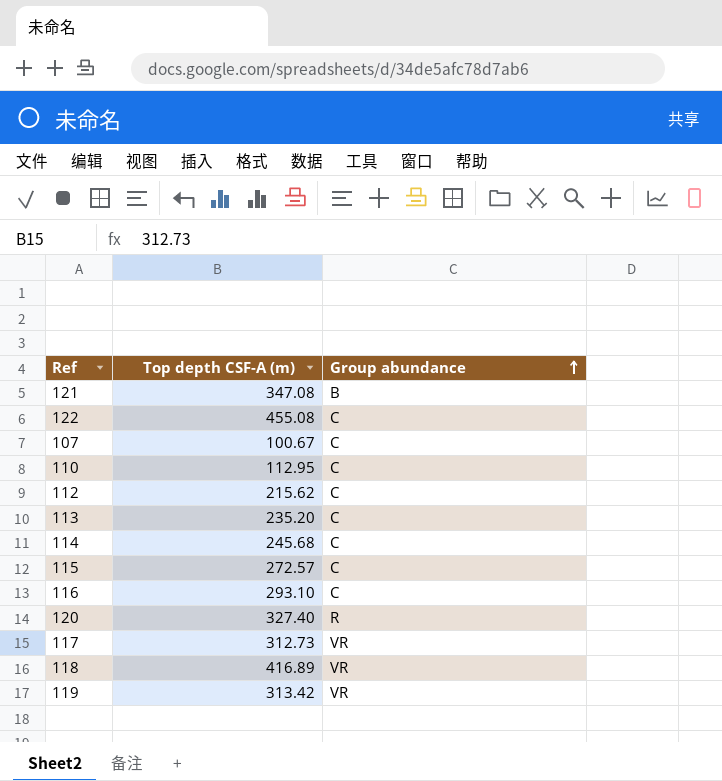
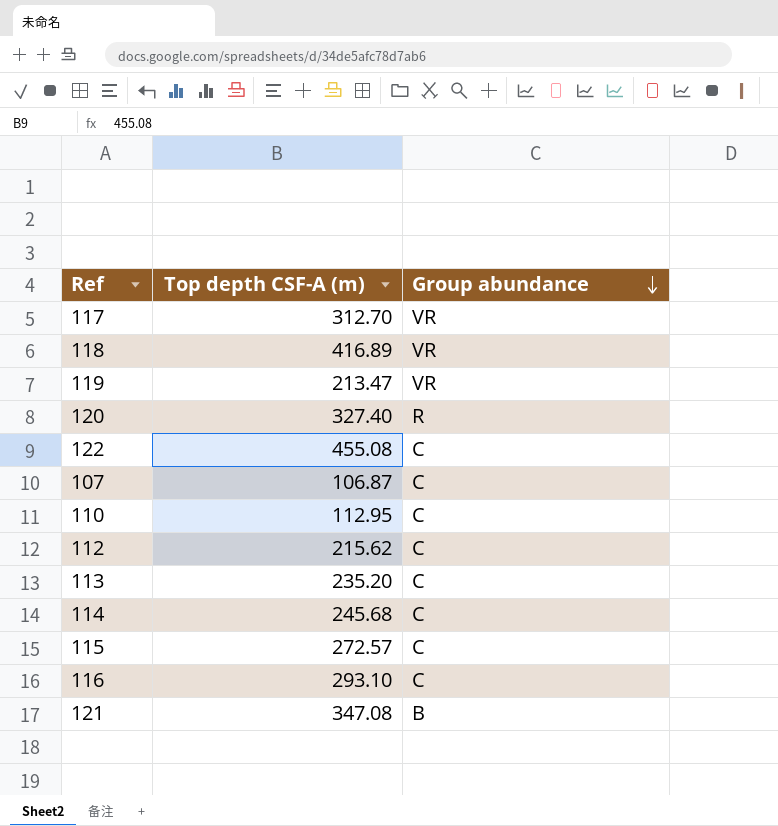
row order: Group abundance ascending -> Group abundance descending
117 | Top depth CSF-A (m): 312.73 -> 312.70
119 | Top depth CSF-A (m): 313.42 -> 213.47
107 | Top depth CSF-A (m): 100.67 -> 106.87

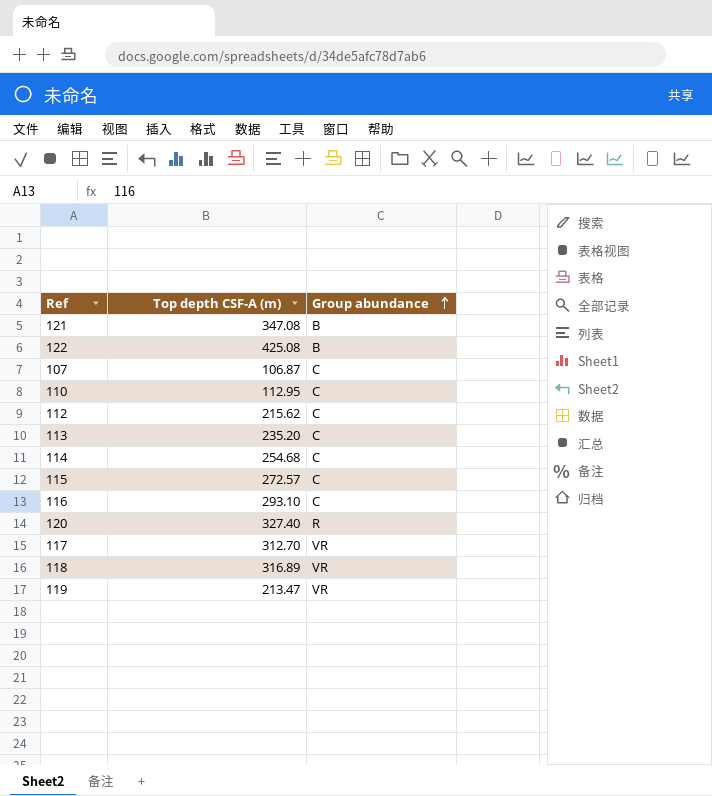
row order: Group abundance descending -> Group abundance ascending
122 | Top depth CSF-A (m): 455.08 -> 425.08
122 | Group abundance: C -> B
114 | Top depth CSF-A (m): 245.68 -> 254.68
118 | Top depth CSF-A (m): 416.89 -> 316.89

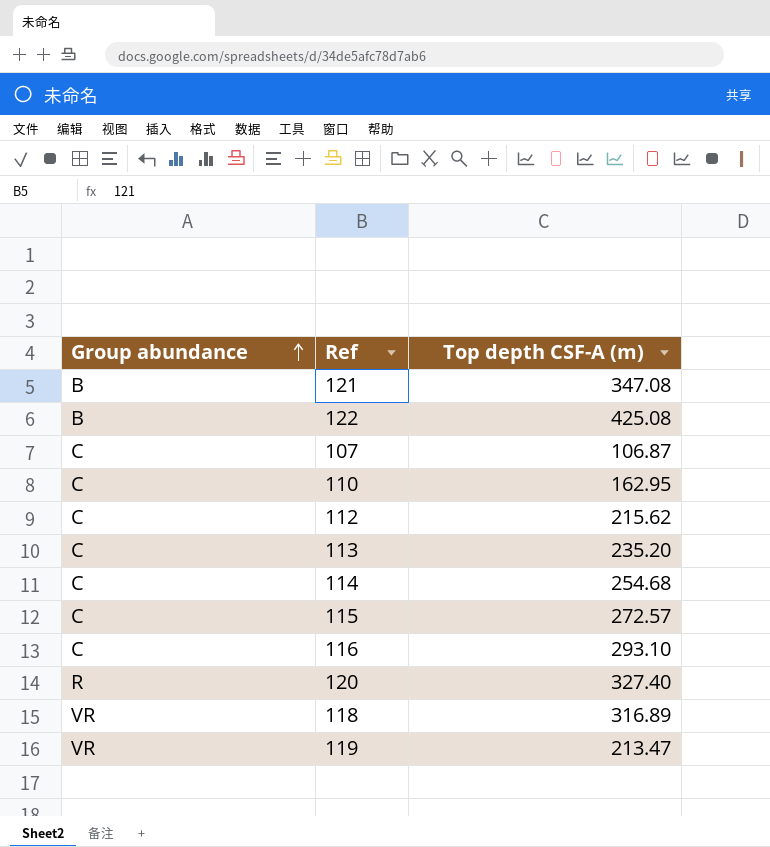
column Group abundance | position: 3 -> 1
row 117: 312.70 | VR -> none
110 | Top depth CSF-A (m): 112.95 -> 162.95

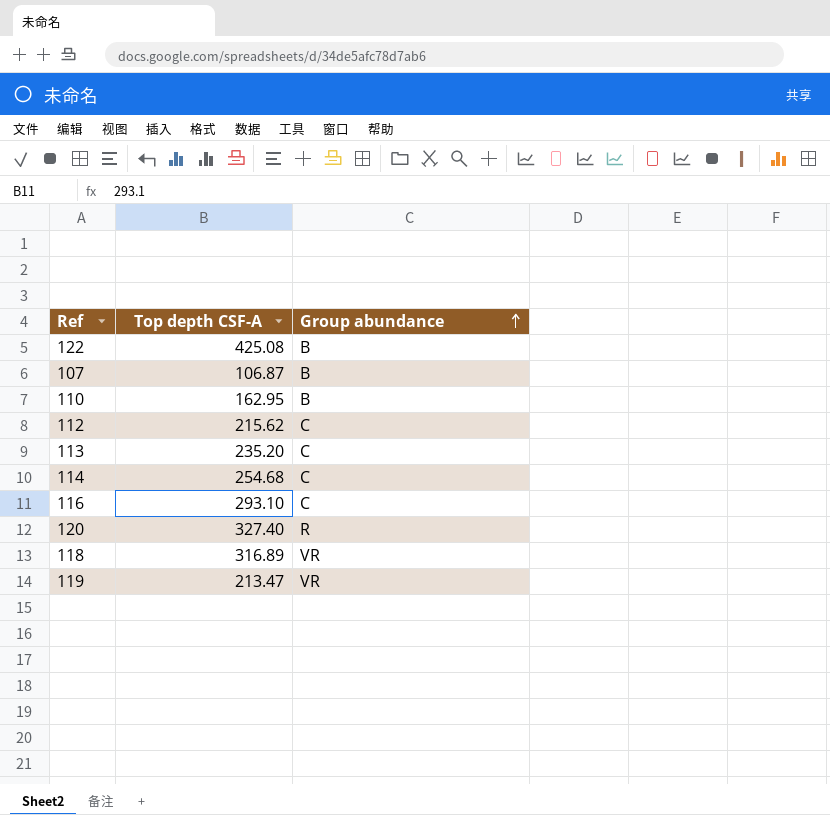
column name: Top depth CSF-A (m) -> Top depth CSF-A
column Group abundance | position: 1 -> 3
row 121: B | 347.08 -> none
row 115: C | 272.57 -> none
107 | Group abundance: C -> B
110 | Group abundance: C -> B

